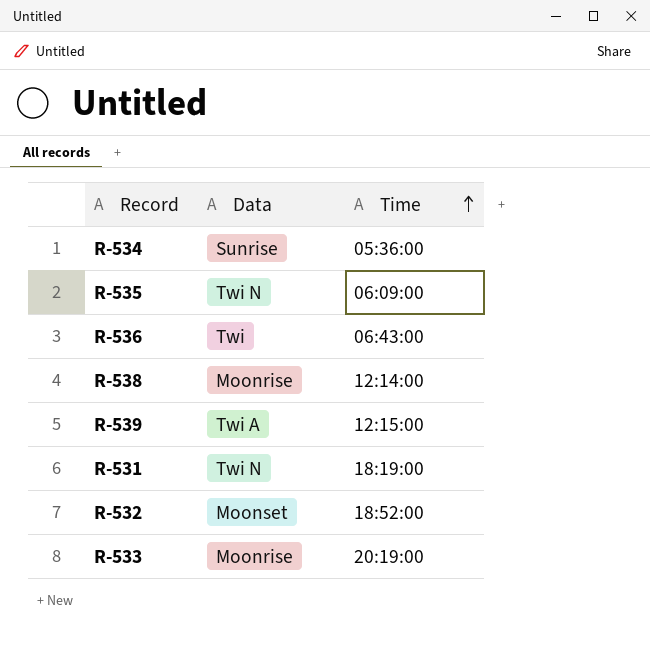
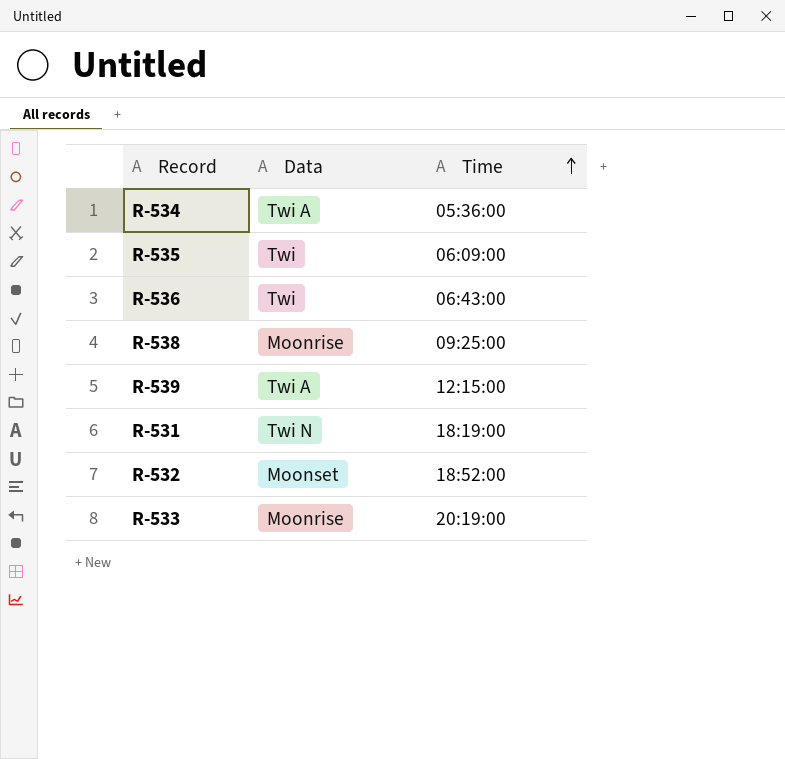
R-534 | Data: Sunrise -> Twi A
R-535 | Data: Twi N -> Twi
R-538 | Time: 12:14:00 -> 09:25:00

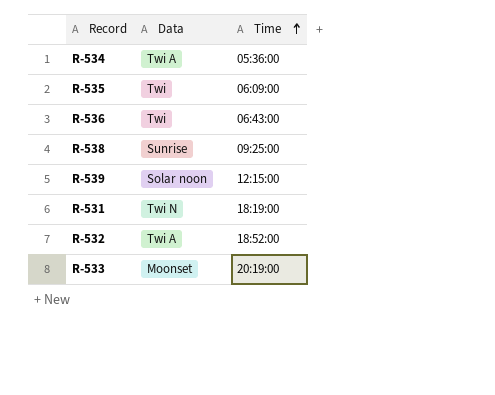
R-538 | Data: Moonrise -> Sunrise
R-539 | Data: Twi A -> Solar noon
R-532 | Data: Moonset -> Twi A
R-533 | Data: Moonrise -> Moonset

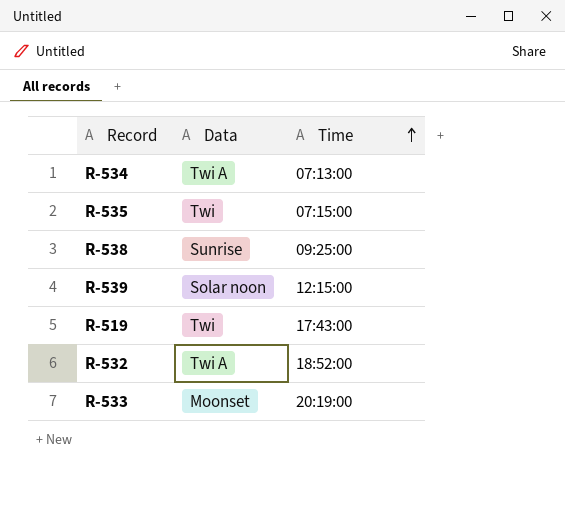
row R-536: Twi | 06:43:00 -> none
row R-531: Twi N | 18:19:00 -> none
R-534 | Time: 05:36:00 -> 07:13:00
R-535 | Time: 06:09:00 -> 07:15:00
row R-519: none -> Twi | 17:43:00

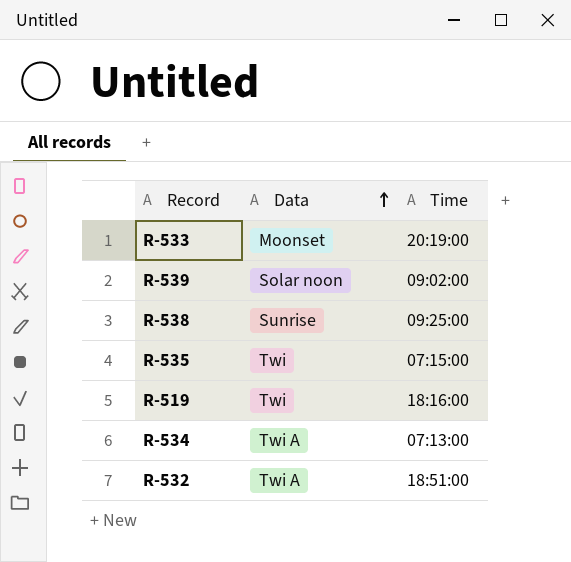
row order: Time ascending -> Data ascending
R-539 | Time: 12:15:00 -> 09:02:00
R-519 | Time: 17:43:00 -> 18:16:00
R-532 | Time: 18:52:00 -> 18:51:00

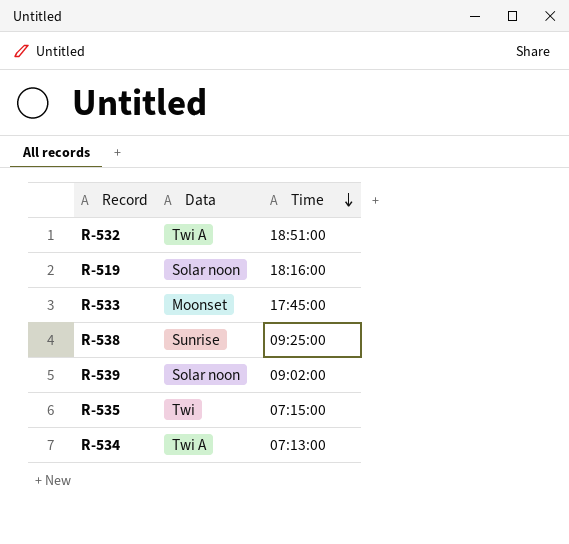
row order: Data ascending -> Time descending
R-519 | Data: Twi -> Solar noon
R-533 | Time: 20:19:00 -> 17:45:00

